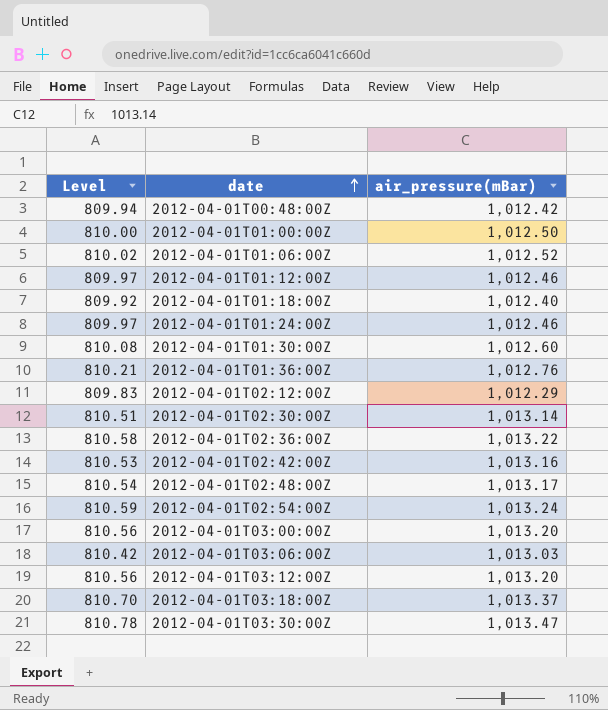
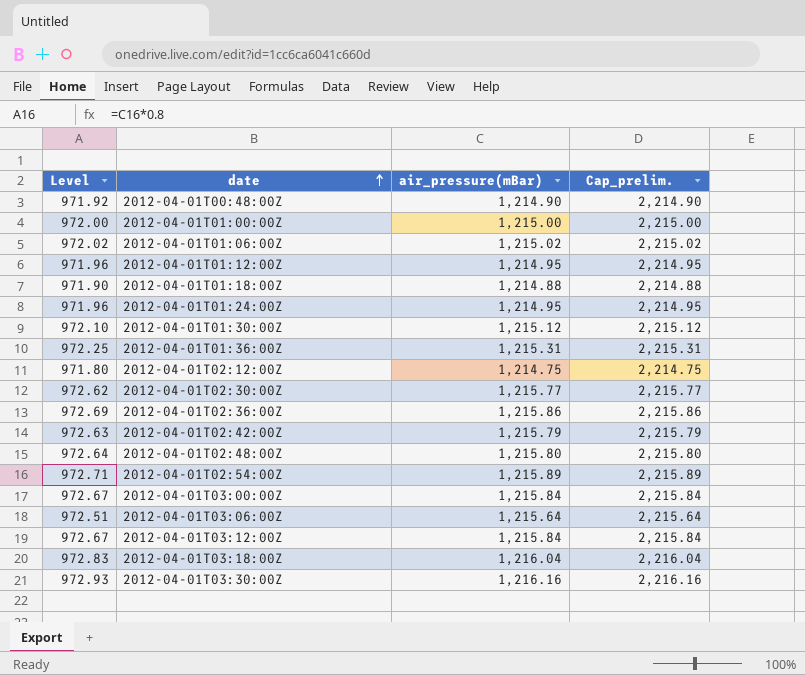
column Cap_prelim. | formula: none -> [air_pressure(mBar)] + 1000
2012-04-01T00:48:00Z | Level: 809.94 -> 971.92
2012-04-01T00:48:00Z | air_pressure(mBar): 1,012.42 -> 1,214.90
2012-04-01T01:00:00Z | Level: 810.00 -> 972.00
2012-04-01T01:00:00Z | air_pressure(mBar): 1,012.50 -> 1,215.00
2012-04-01T01:06:00Z | Level: 810.02 -> 972.02
2012-04-01T01:06:00Z | air_pressure(mBar): 1,012.52 -> 1,215.02
2012-04-01T01:12:00Z | Level: 809.97 -> 971.96
2012-04-01T01:12:00Z | air_pressure(mBar): 1,012.46 -> 1,214.95
2012-04-01T01:18:00Z | Level: 809.92 -> 971.90
2012-04-01T01:18:00Z | air_pressure(mBar): 1,012.40 -> 1,214.88
2012-04-01T01:24:00Z | Level: 809.97 -> 971.96
2012-04-01T01:24:00Z | air_pressure(mBar): 1,012.46 -> 1,214.95
2012-04-01T01:30:00Z | Level: 810.08 -> 972.10
2012-04-01T01:30:00Z | air_pressure(mBar): 1,012.60 -> 1,215.12
2012-04-01T01:36:00Z | Level: 810.21 -> 972.25
2012-04-01T01:36:00Z | air_pressure(mBar): 1,012.76 -> 1,215.31
2012-04-01T02:12:00Z | Level: 809.83 -> 971.80
2012-04-01T02:12:00Z | air_pressure(mBar): 1,012.29 -> 1,214.75
2012-04-01T02:30:00Z | Level: 810.51 -> 972.62
2012-04-01T02:30:00Z | air_pressure(mBar): 1,013.14 -> 1,215.77
2012-04-01T02:36:00Z | Level: 810.58 -> 972.69
2012-04-01T02:36:00Z | air_pressure(mBar): 1,013.22 -> 1,215.86
2012-04-01T02:42:00Z | Level: 810.53 -> 972.63
2012-04-01T02:42:00Z | air_pressure(mBar): 1,013.16 -> 1,215.79
2012-04-01T02:48:00Z | Level: 810.54 -> 972.64
2012-04-01T02:48:00Z | air_pressure(mBar): 1,013.17 -> 1,215.80
2012-04-01T02:54:00Z | Level: 810.59 -> 972.71
2012-04-01T02:54:00Z | air_pressure(mBar): 1,013.24 -> 1,215.89
2012-04-01T03:00:00Z | Level: 810.56 -> 972.67
2012-04-01T03:00:00Z | air_pressure(mBar): 1,013.20 -> 1,215.84
2012-04-01T03:06:00Z | Level: 810.42 -> 972.51
2012-04-01T03:06:00Z | air_pressure(mBar): 1,013.03 -> 1,215.64
2012-04-01T03:12:00Z | Level: 810.56 -> 972.67
2012-04-01T03:12:00Z | air_pressure(mBar): 1,013.20 -> 1,215.84
2012-04-01T03:18:00Z | Level: 810.70 -> 972.83
2012-04-01T03:18:00Z | air_pressure(mBar): 1,013.37 -> 1,216.04
2012-04-01T03:30:00Z | Level: 810.78 -> 972.93
2012-04-01T03:30:00Z | air_pressure(mBar): 1,013.47 -> 1,216.16

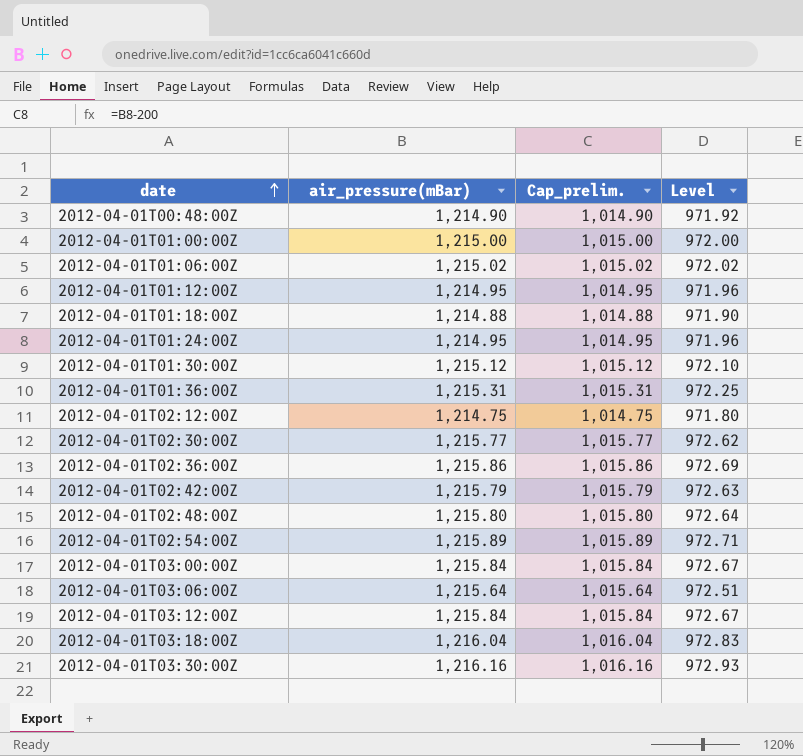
column Cap_prelim. | formula: [air_pressure(mBar)] + 1000 -> [air_pressure(mBar)] - 200
column Level | position: 1 -> 4

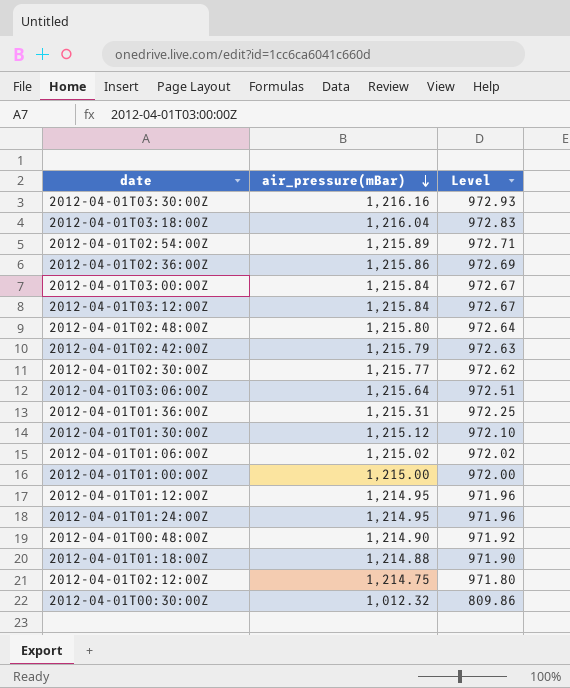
row order: date ascending -> air_pressure(mBar) descending
column Cap_prelim. | formula: [air_pressure(mBar)] - 200 -> none
row 2012-04-01T00:30:00Z: none -> 1,012.32 | 809.86

